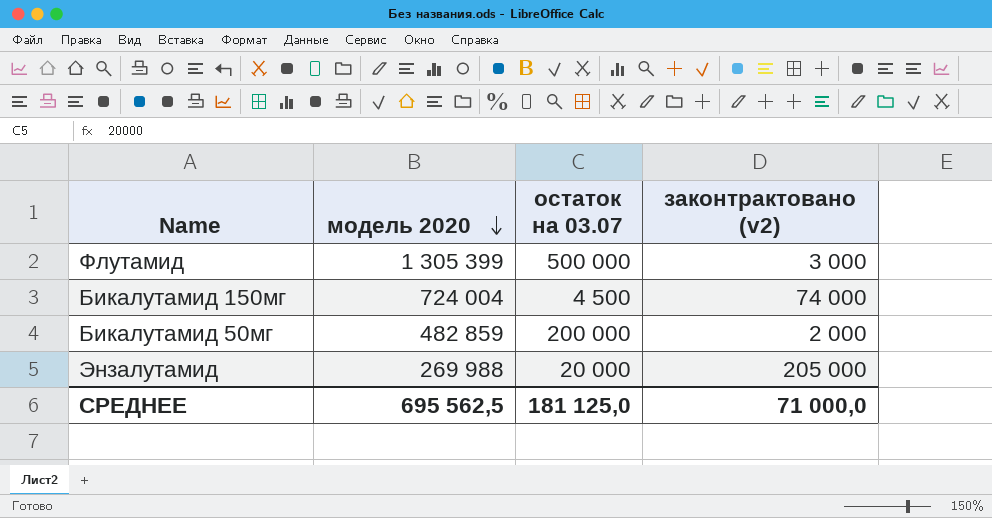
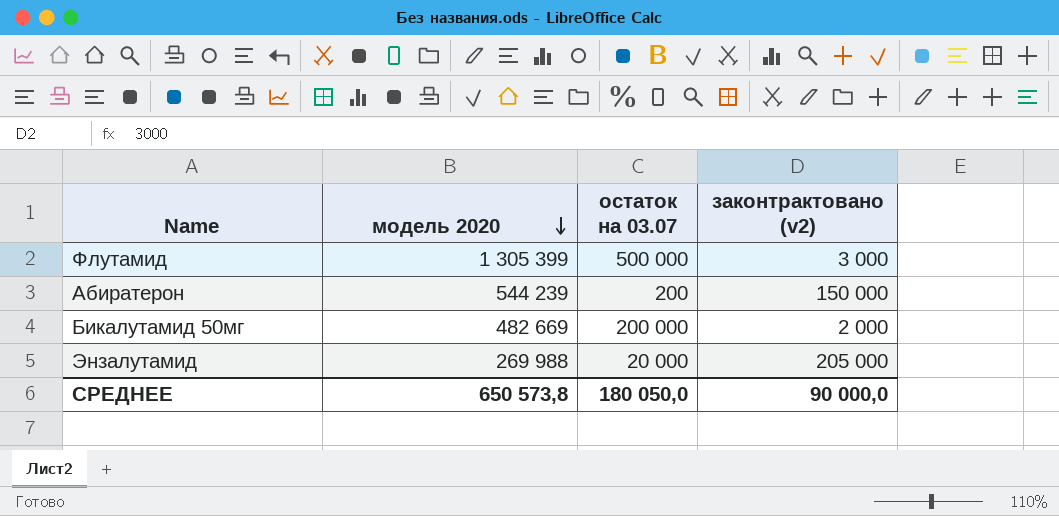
row Бикалутамид 150мг: 724 004 | 4 500 | 74 000 -> none
row Абиратерон: none -> 544 239 | 200 | 150 000
Бикалутамид 50мг | модель 2020: 482 859 -> 482 669
СРЕДНЕЕ | модель 2020: 695 562,5 -> 650 573,8
СРЕДНЕЕ | остаток на 03.07: 181 125,0 -> 180 050,0
СРЕДНЕЕ | законтрактовано (v2): 71 000,0 -> 90 000,0

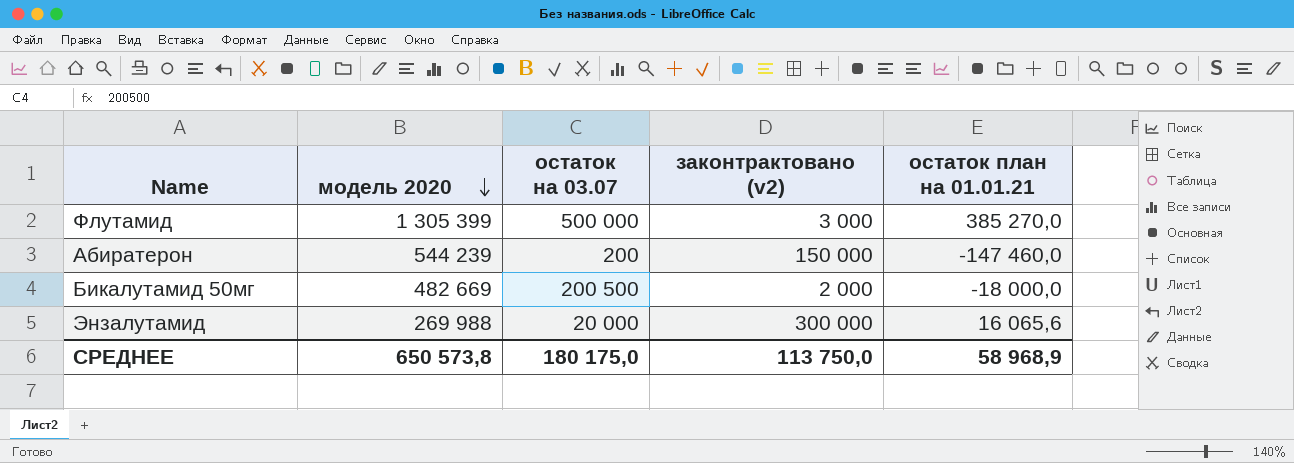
column остаток план на 01.01.21 | position: none -> 5
Бикалутамид 50мг | остаток на 03.07: 200 000 -> 200 500
Энзалутамид | законтрактовано (v2): 205 000 -> 300 000
СРЕДНЕЕ | остаток на 03.07: 180 050,0 -> 180 175,0
СРЕДНЕЕ | законтрактовано (v2): 90 000,0 -> 113 750,0

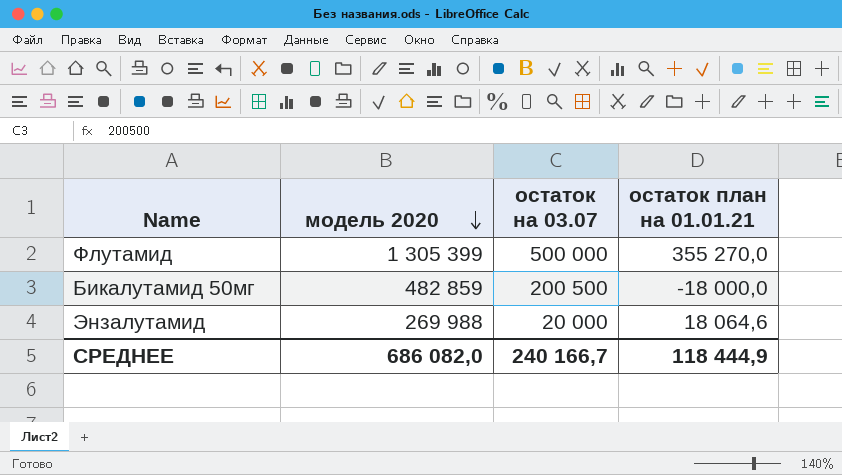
column законтрактовано (v2) | position: 4 -> none
row Абиратерон: 544 239 | 200 | 150 000 | -147 460,0 -> none
Флутамид | остаток план на 01.01.21: 385 270,0 -> 355 270,0
Бикалутамид 50мг | модель 2020: 482 669 -> 482 859
Энзалутамид | остаток план на 01.01.21: 16 065,6 -> 18 064,6
СРЕДНЕЕ | модель 2020: 650 573,8 -> 686 082,0
СРЕДНЕЕ | остаток на 03.07: 180 175,0 -> 240 166,7
СРЕДНЕЕ | остаток план на 01.01.21: 58 968,9 -> 118 444,9

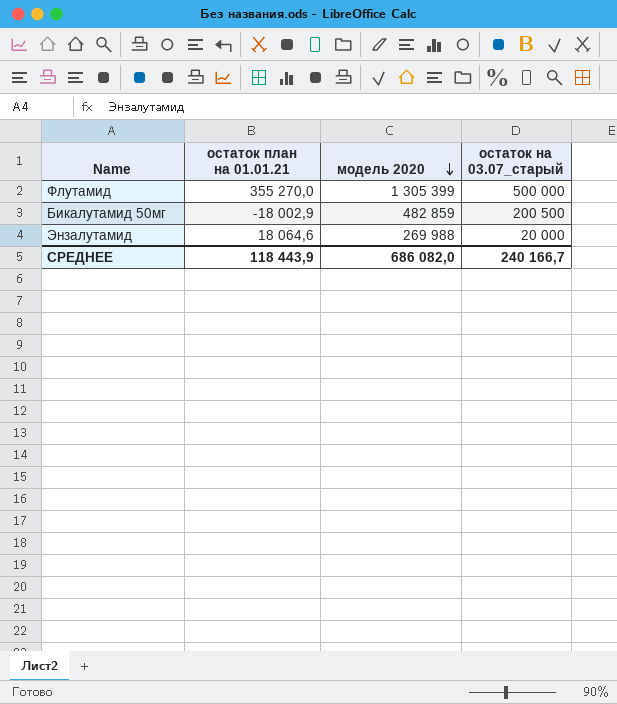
column остаток план на 01.01.21 | position: 4 -> 2
column name: остаток на 03.07 -> остаток на 03.07_старый
Бикалутамид 50мг | остаток план на 01.01.21: -18 000,0 -> -18 002,9
СРЕДНЕЕ | остаток план на 01.01.21: 118 444,9 -> 118 443,9

